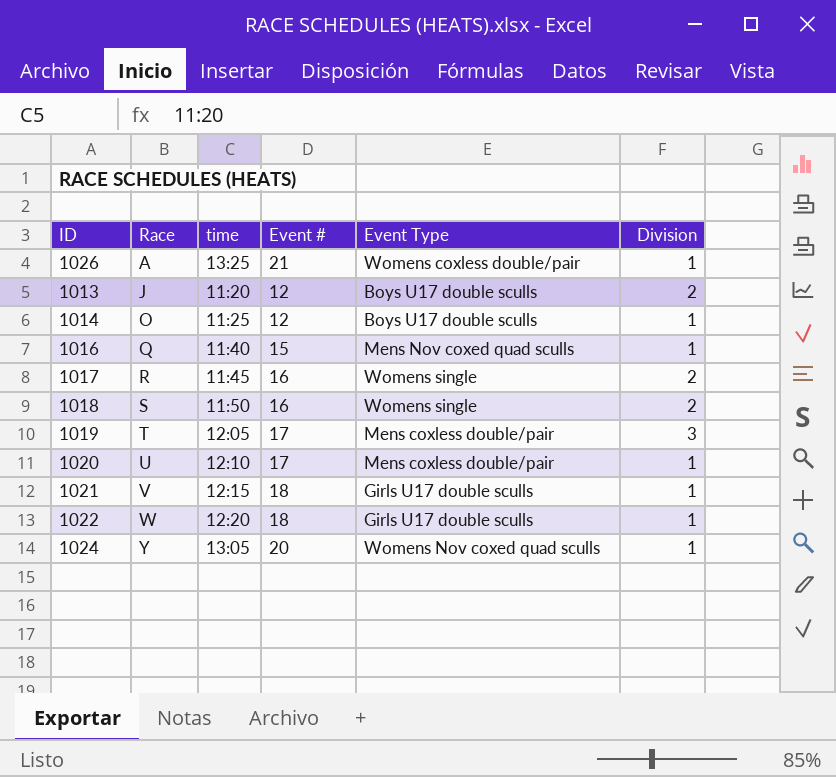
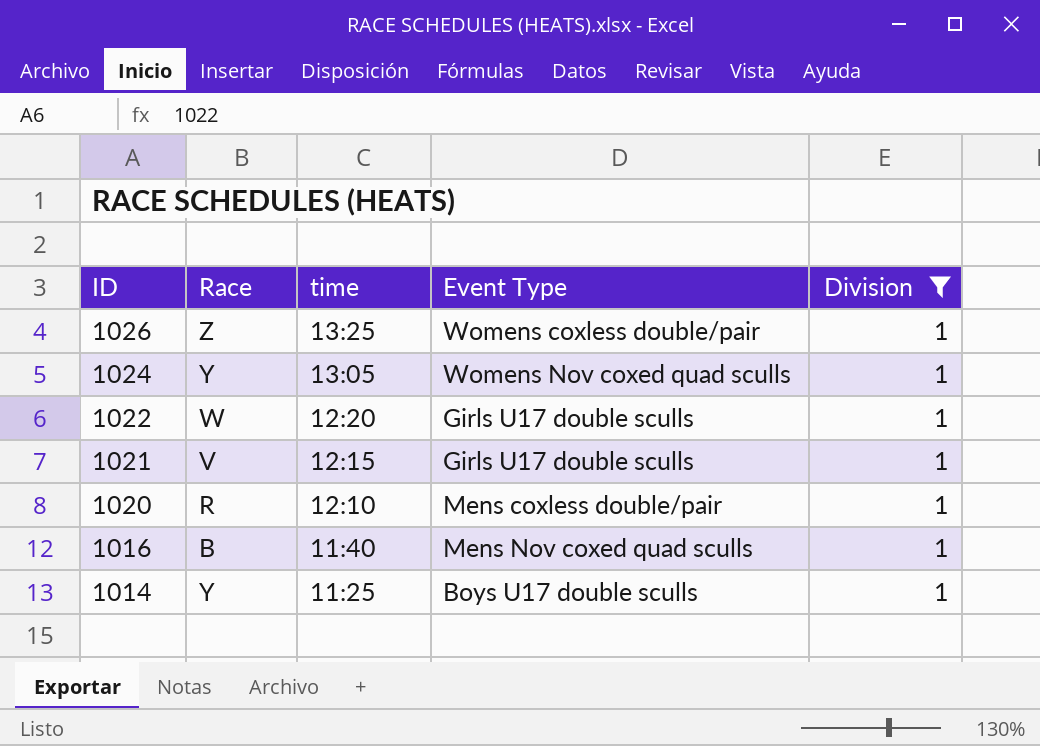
filter: none -> Division = 1
row order: Race ascending -> ID descending
column Event # | position: 4 -> none
1026 | Race: A -> Z
1020 | Race: U -> R
1016 | Race: Q -> B
1014 | Race: O -> Y

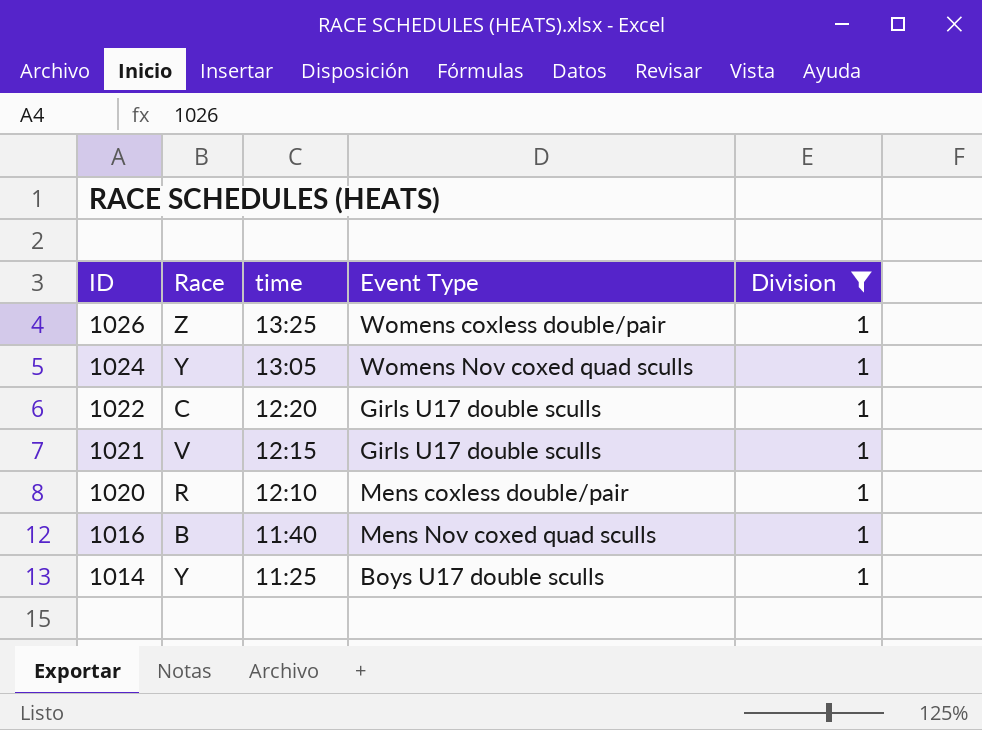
1022 | Race: W -> C

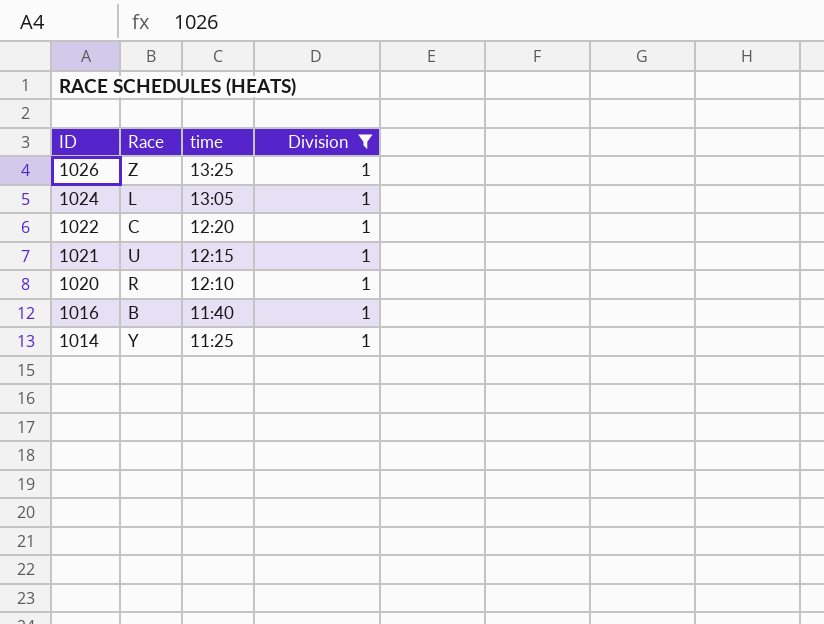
column Event Type | position: 4 -> none
1024 | Race: Y -> L
1021 | Race: V -> U

